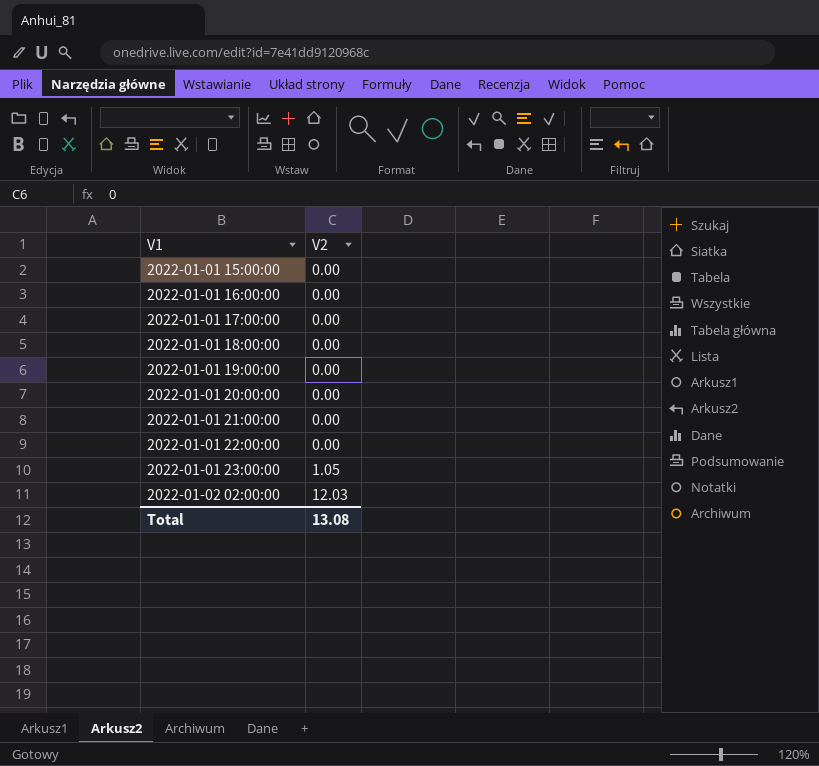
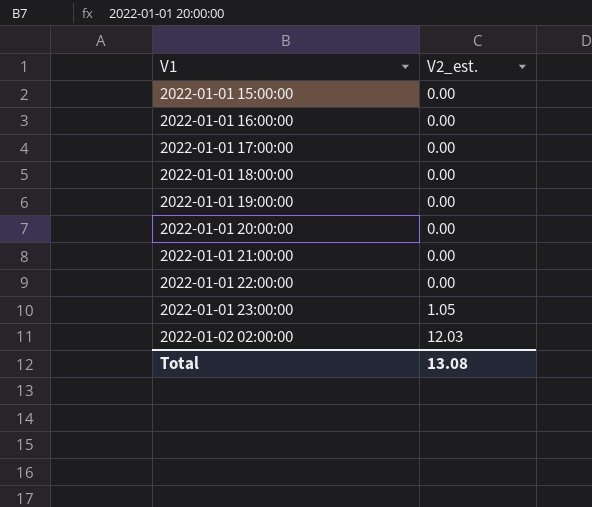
column name: V2 -> V2_est.

